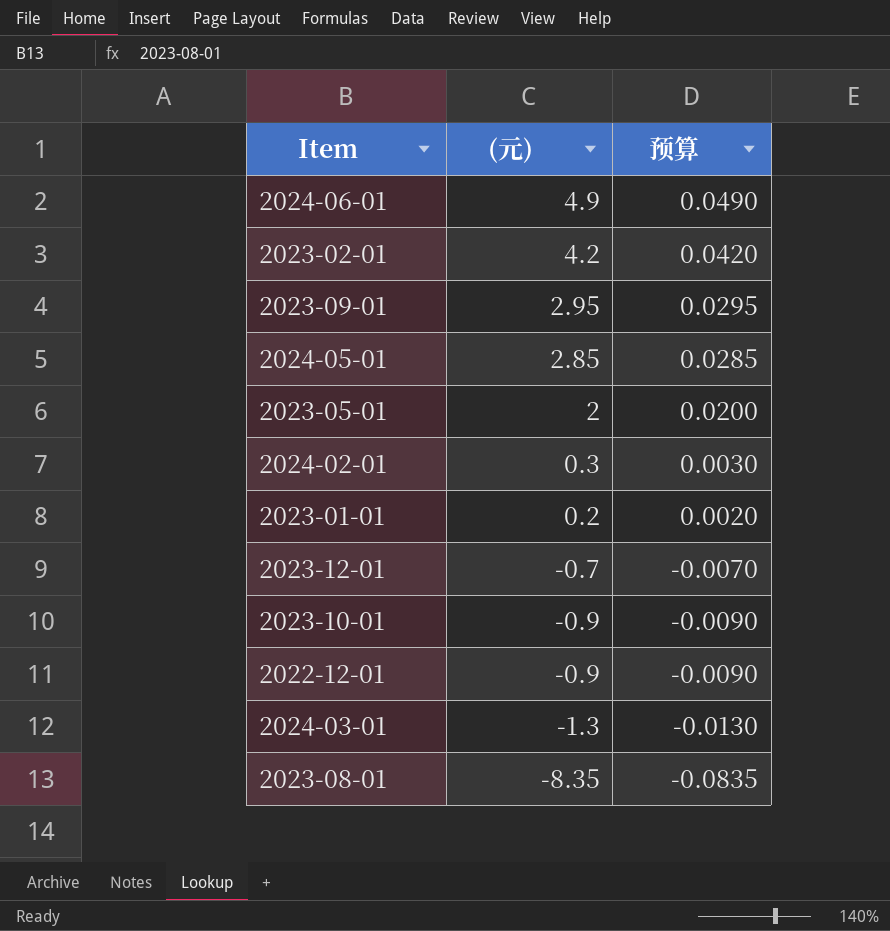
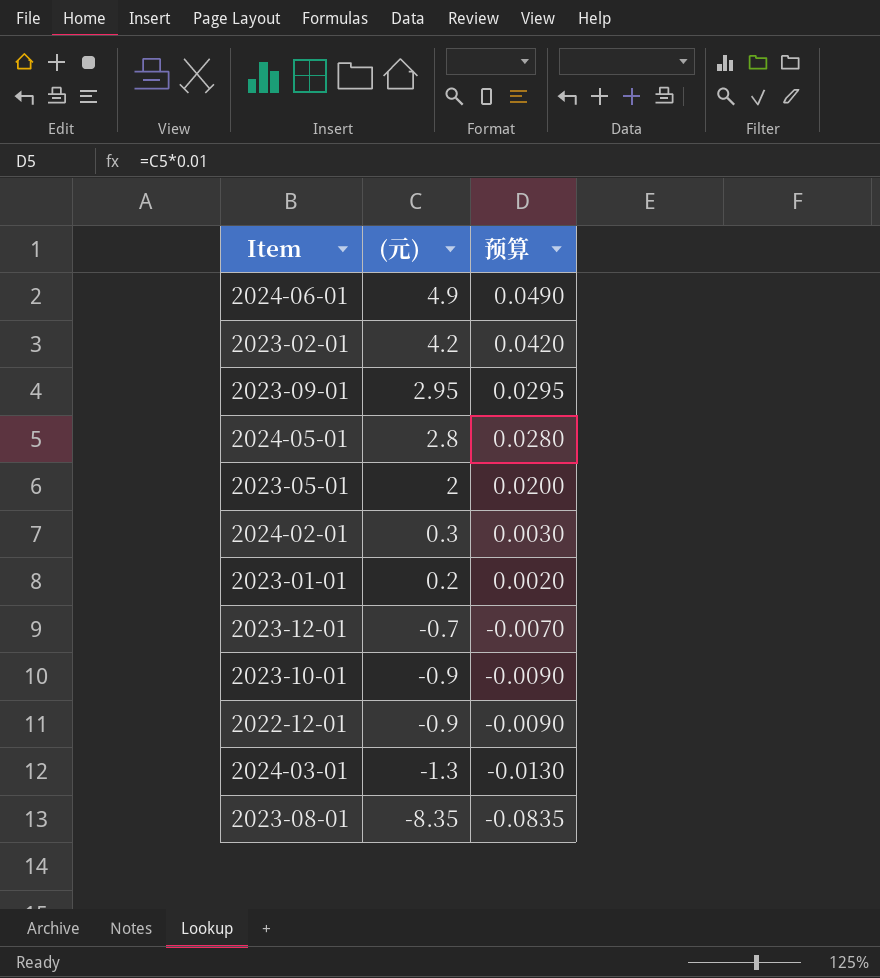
2024-05-01 | (元): 2.85 -> 2.8
2024-05-01 | 预算: 0.0285 -> 0.0280

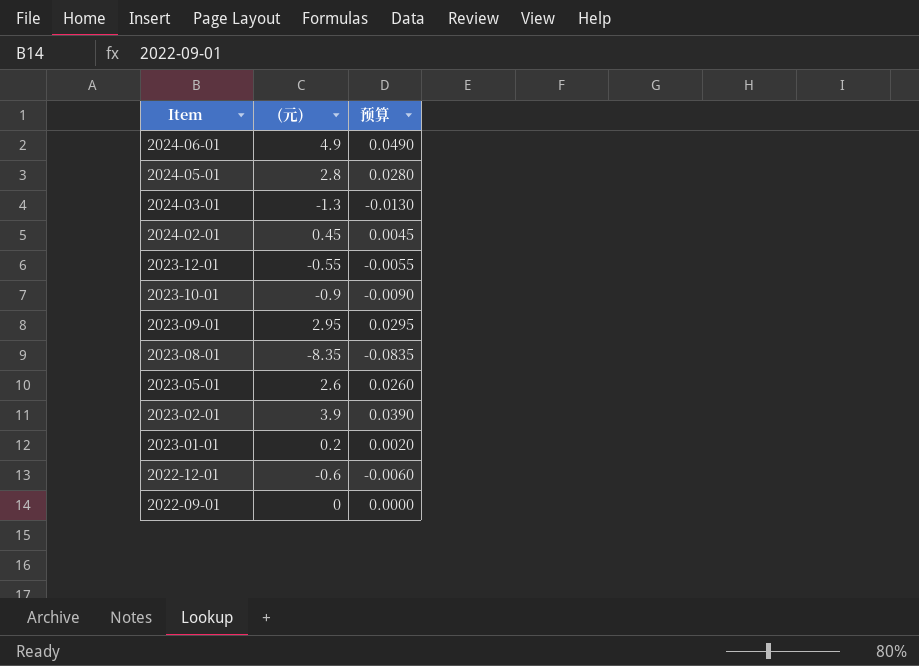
row order: (元) descending -> Item descending
2024-02-01 | (元): 0.3 -> 0.45
2024-02-01 | 预算: 0.0030 -> 0.0045
2023-12-01 | (元): -0.7 -> -0.55
2023-12-01 | 预算: -0.0070 -> -0.0055
2023-05-01 | (元): 2 -> 2.6
2023-05-01 | 预算: 0.0200 -> 0.0260
2023-02-01 | (元): 4.2 -> 3.9
2023-02-01 | 预算: 0.0420 -> 0.0390
2022-12-01 | (元): -0.9 -> -0.6
2022-12-01 | 预算: -0.0090 -> -0.0060
row 2022-09-01: none -> 0 | 0.0000

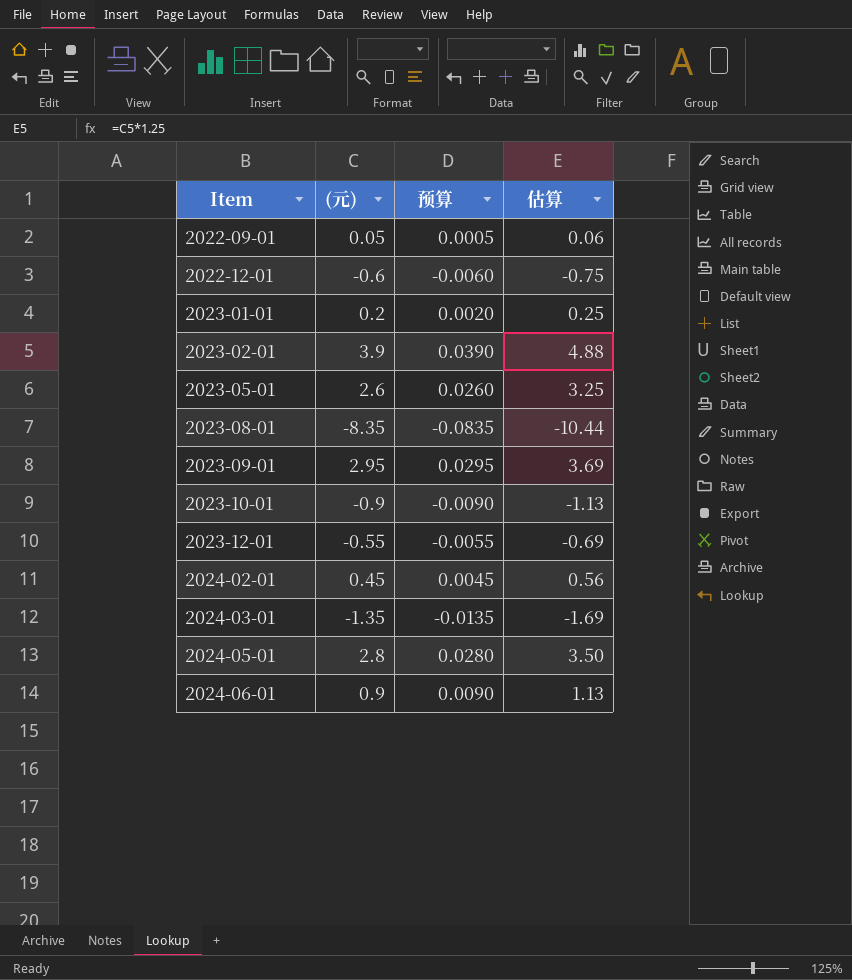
row order: Item descending -> Item ascending
column 估算 | formula: none -> [(元)] * 1.25
2022-09-01 | (元): 0 -> 0.05
2022-09-01 | 预算: 0.0000 -> 0.0005
2024-03-01 | (元): -1.3 -> -1.35
2024-03-01 | 预算: -0.0130 -> -0.0135
2024-06-01 | (元): 4.9 -> 0.9
2024-06-01 | 预算: 0.0490 -> 0.0090

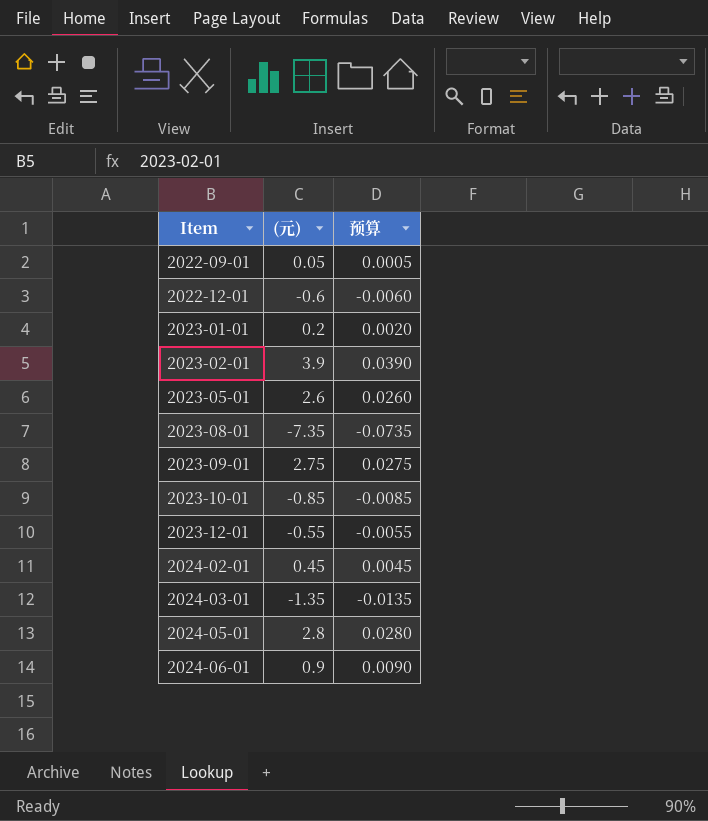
column 估算 | formula: [(元)] * 1.25 -> none
2023-08-01 | (元): -8.35 -> -7.35
2023-08-01 | 预算: -0.0835 -> -0.0735
2023-09-01 | (元): 2.95 -> 2.75
2023-09-01 | 预算: 0.0295 -> 0.0275
2023-10-01 | (元): -0.9 -> -0.85
2023-10-01 | 预算: -0.0090 -> -0.0085

